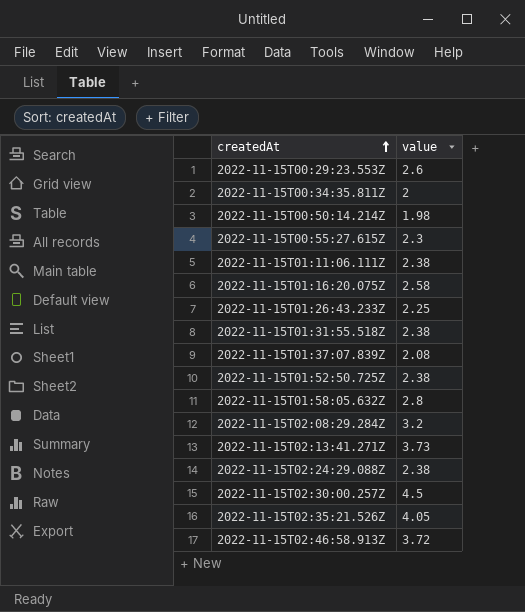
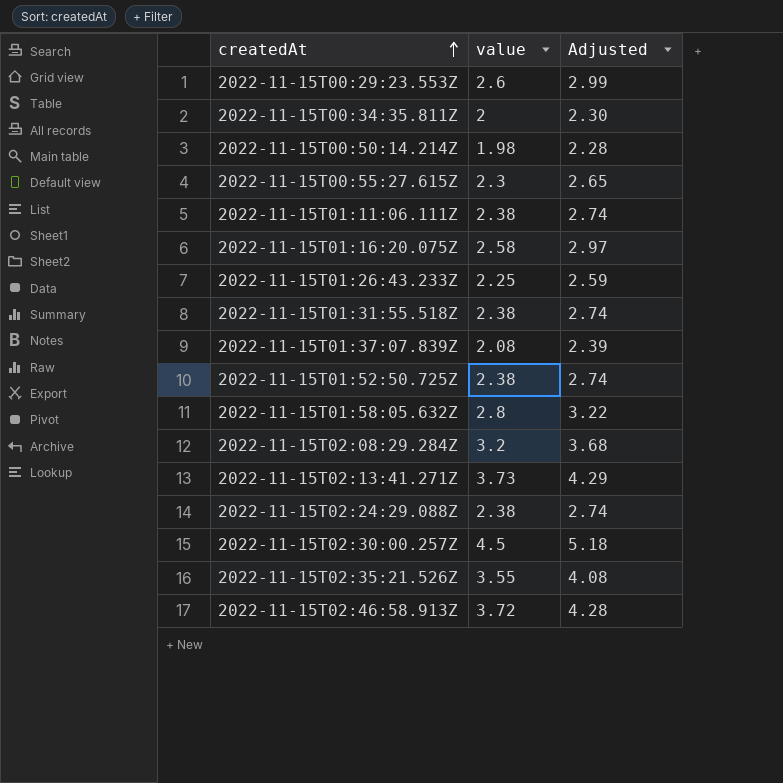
column Adjusted | formula: none -> [value] * 1.15
2022-11-15T02:35:21.526Z | value: 4.05 -> 3.55

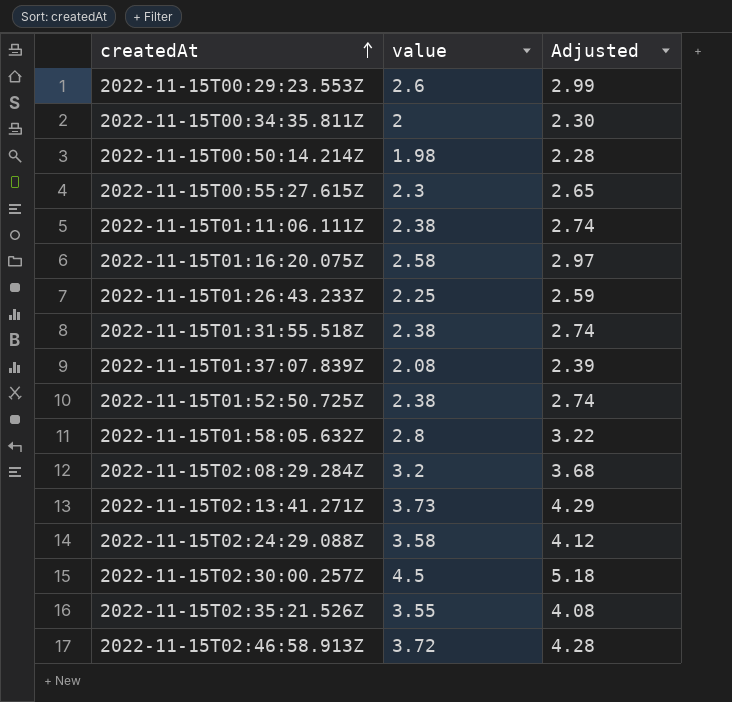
2022-11-15T02:24:29.088Z | value: 2.38 -> 3.58
2022-11-15T02:24:29.088Z | Adjusted: 2.74 -> 4.12

